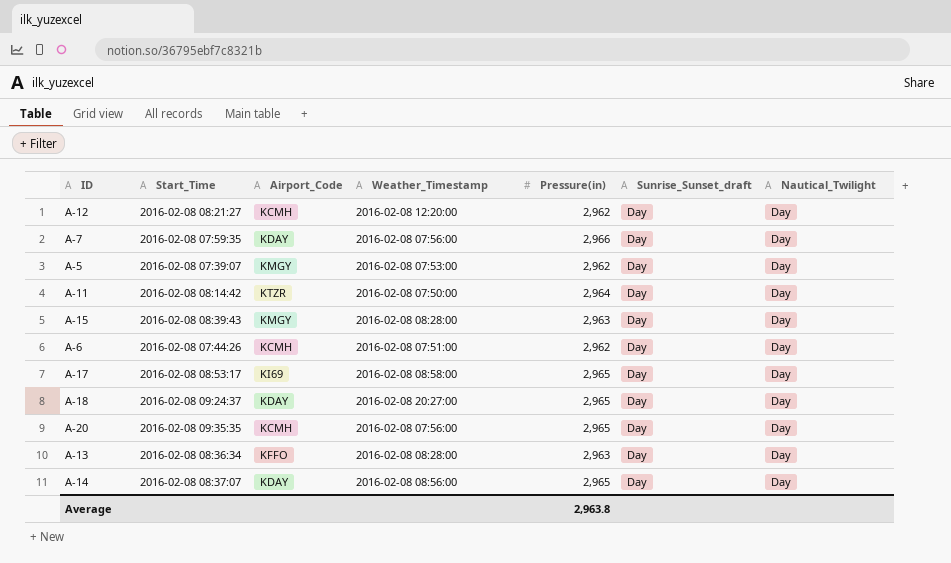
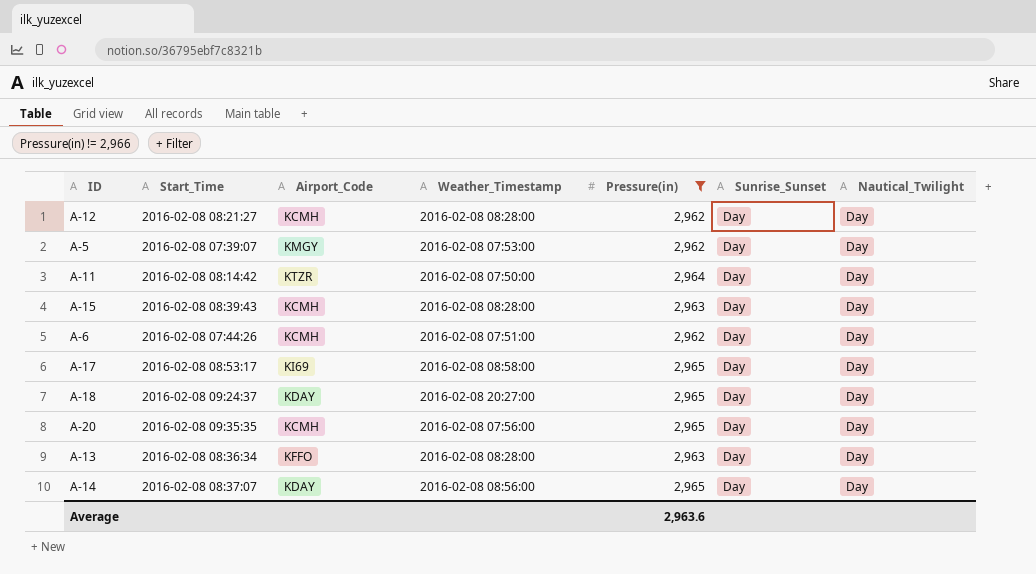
filter: none -> Pressure(in) != 2,966
column name: Sunrise_Sunset_draft -> Sunrise_Sunset
A-12 | Weather_Timestamp: 2016-02-08 12:20:00 -> 2016-02-08 08:28:00
A-15 | Airport_Code: KMGY -> KCMH
Average | Pressure(in): 2,963.8 -> 2,963.6

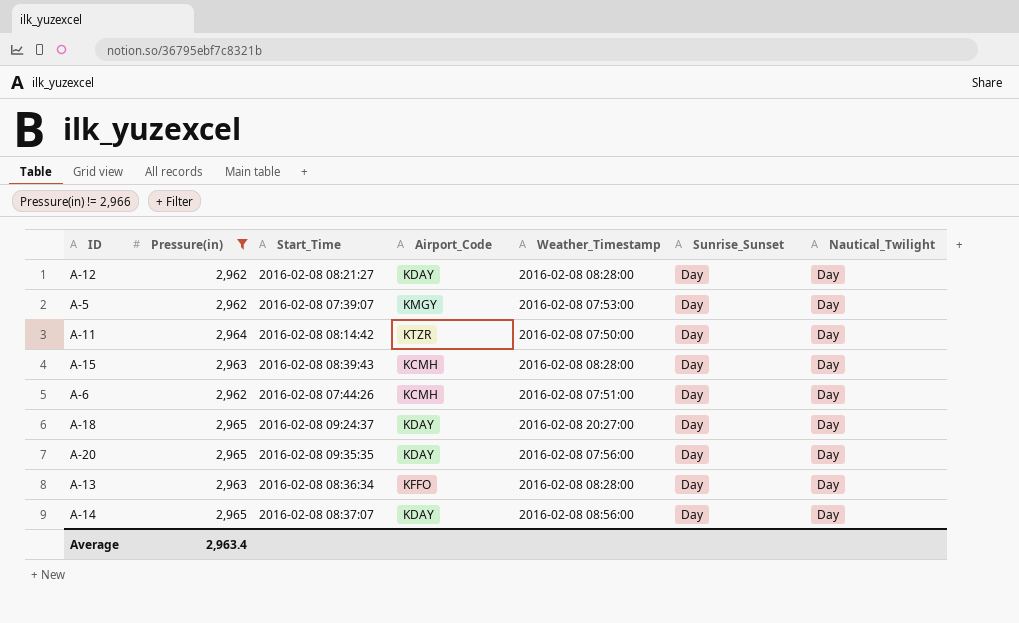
column Pressure(in) | position: 5 -> 2
row A-17: 2016-02-08 08:53:17 | KI69 | 2016-02-08 08:58:00 | 2,965 | Day | Day -> none
A-12 | Airport_Code: KCMH -> KDAY
A-20 | Airport_Code: KCMH -> KDAY
Average | Pressure(in): 2,963.6 -> 2,963.4

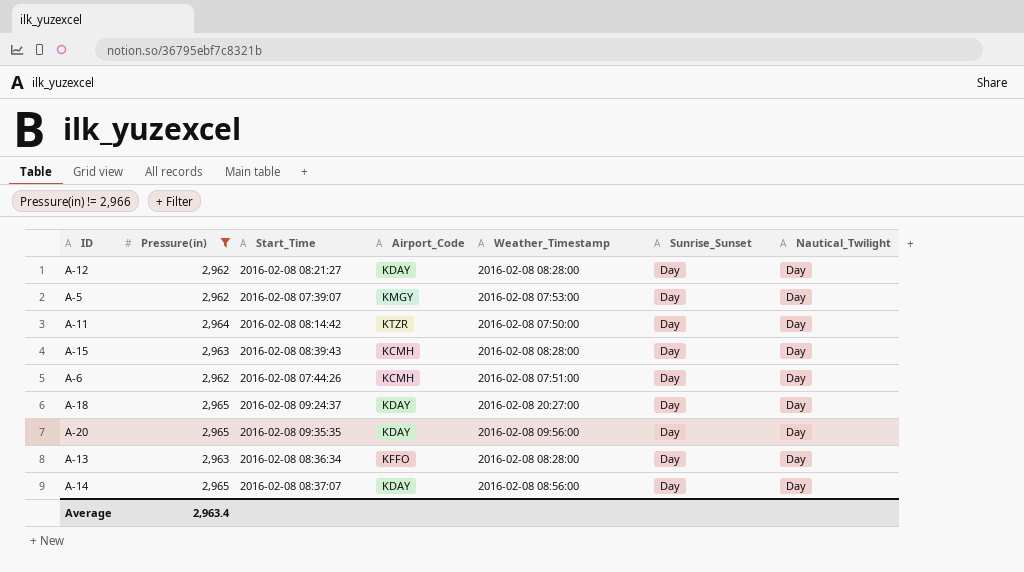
A-20 | Weather_Timestamp: 2016-02-08 07:56:00 -> 2016-02-08 09:56:00

